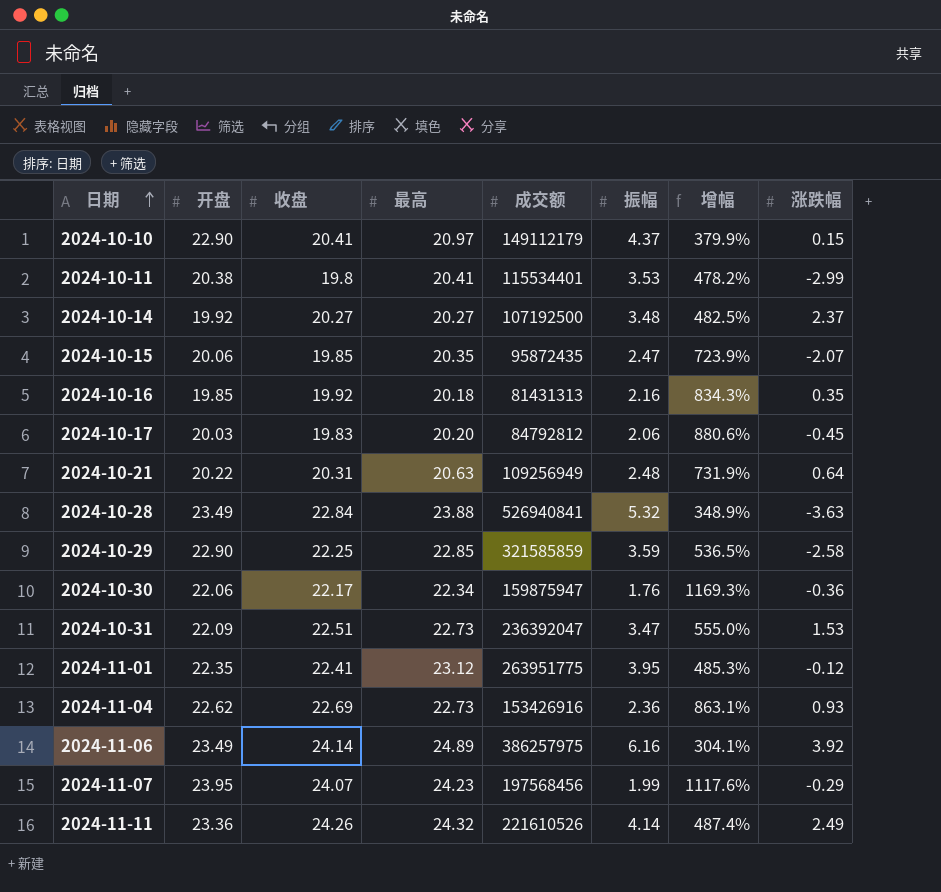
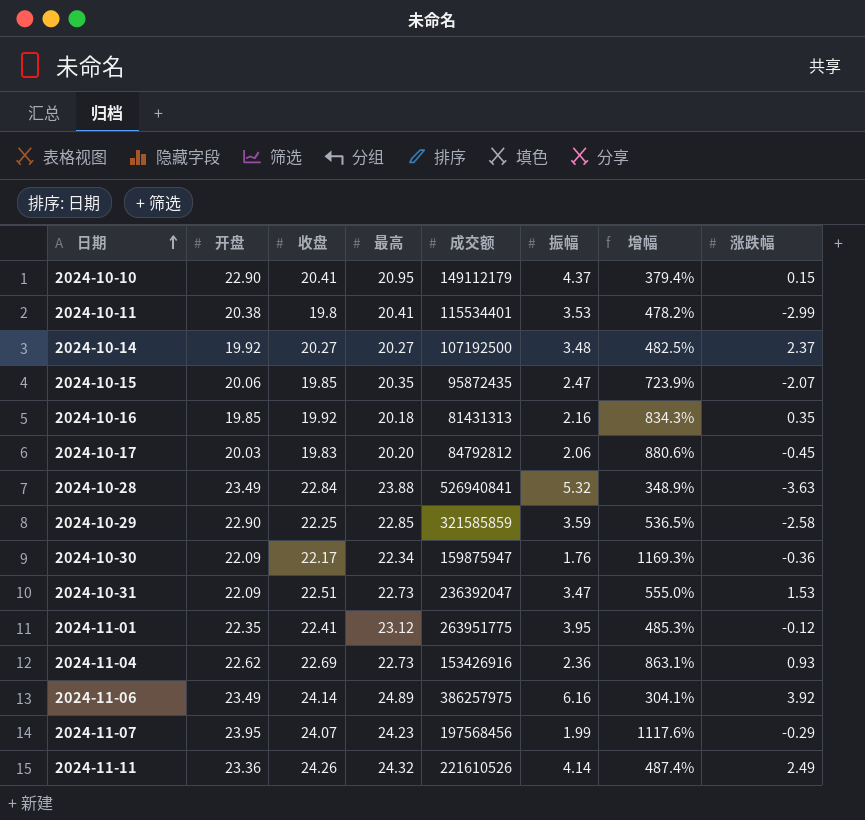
row 2024-10-21: 20.22 | 20.31 | 20.63 | 109256949 | 2.48 | 731.9% | 0.64 -> none
2024-10-10 | 最高: 20.97 -> 20.95
2024-10-10 | 增幅: 379.9% -> 379.4%
2024-10-30 | 开盘: 22.06 -> 22.09

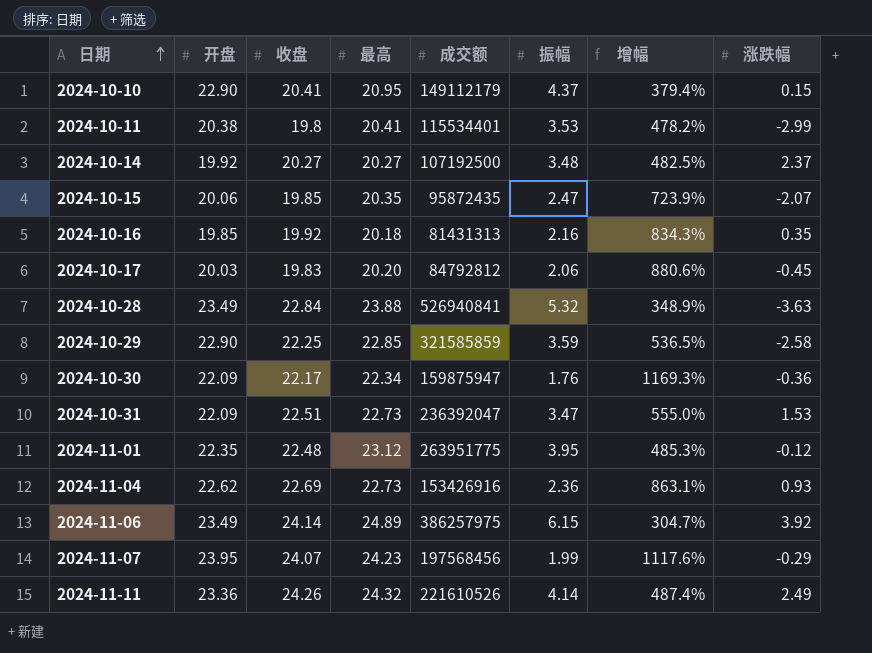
2024-11-01 | 收盘: 22.41 -> 22.48
2024-11-06 | 振幅: 6.16 -> 6.15
2024-11-06 | 增幅: 304.1% -> 304.7%

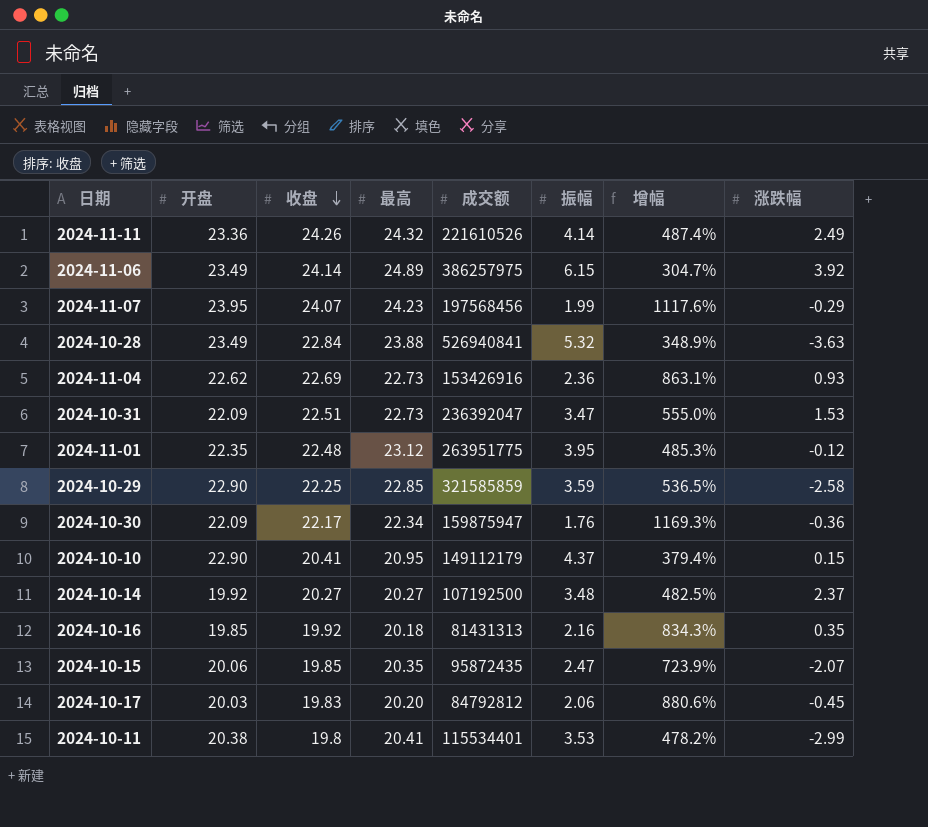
row order: 日期 ascending -> 收盘 descending

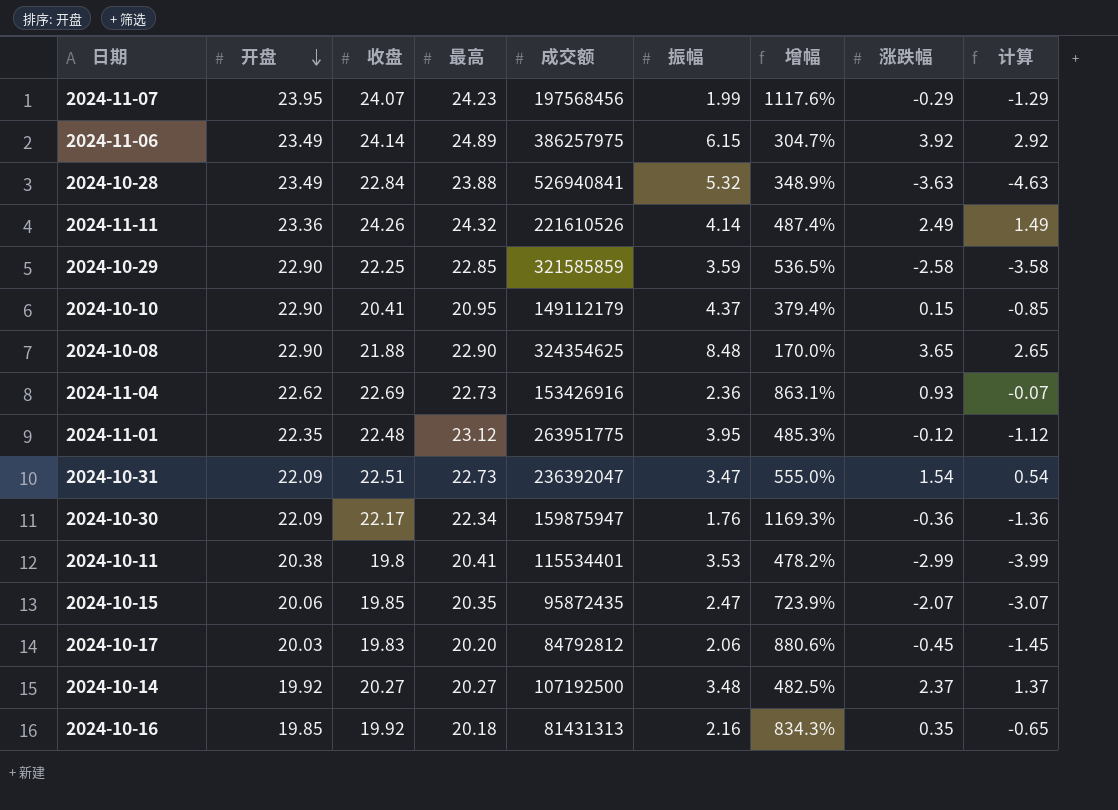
row order: 收盘 descending -> 开盘 descending
column 计算 | formula: none -> [涨跌幅] - 1
row 2024-10-08: none -> 22.90 | 21.88 | 22.90 | 324354625 | 8.48 | 170.0% | 3.65 | 2.65
2024-10-31 | 涨跌幅: 1.53 -> 1.54

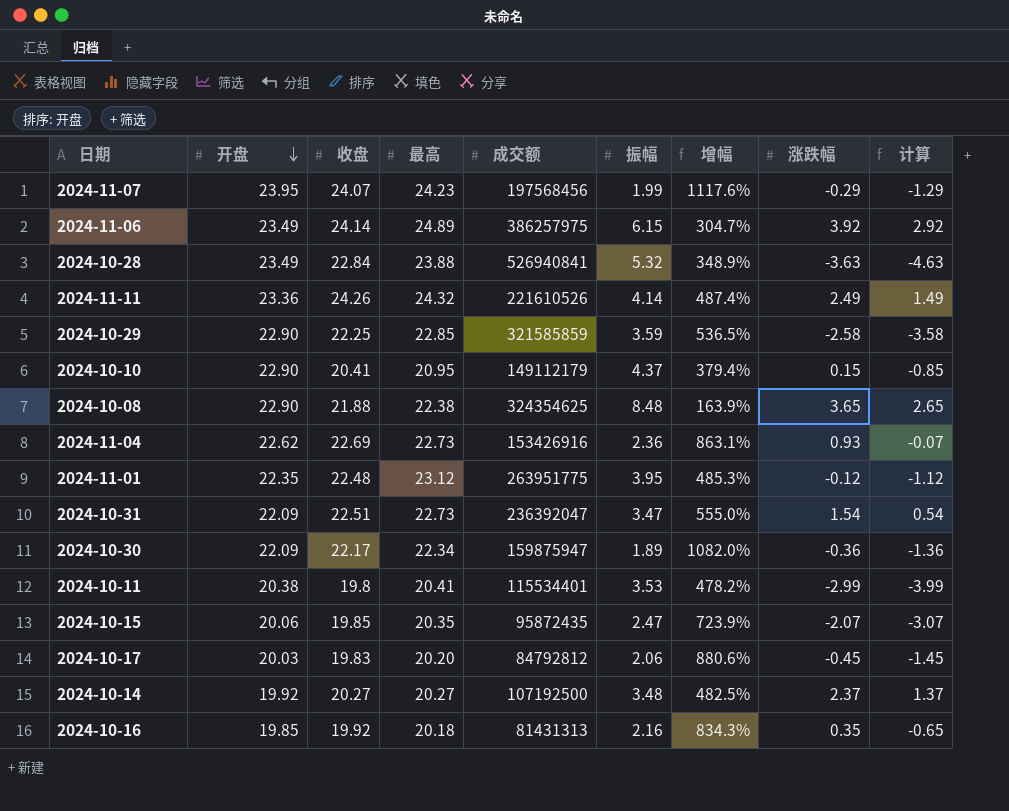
2024-10-08 | 最高: 22.90 -> 22.38
2024-10-08 | 增幅: 170.0% -> 163.9%
2024-10-30 | 振幅: 1.76 -> 1.89
2024-10-30 | 增幅: 1169.3% -> 1082.0%

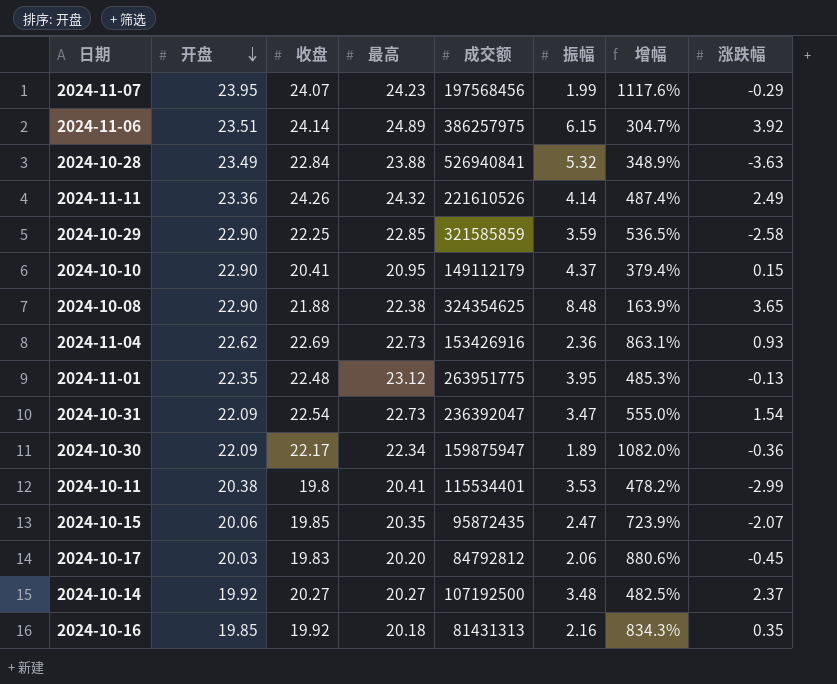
column 计算 | formula: [涨跌幅] - 1 -> none
2024-11-06 | 开盘: 23.49 -> 23.51
2024-11-01 | 涨跌幅: -0.12 -> -0.13
2024-10-31 | 收盘: 22.51 -> 22.54

